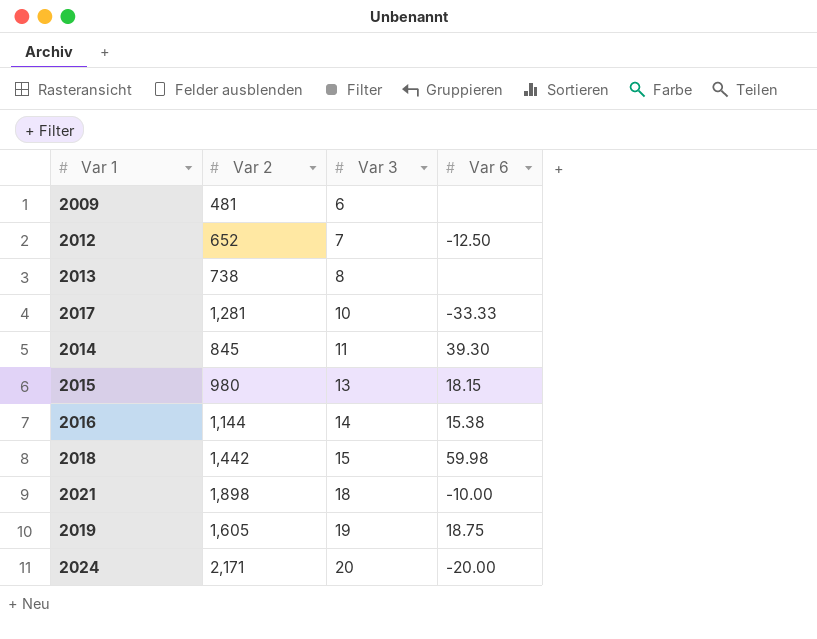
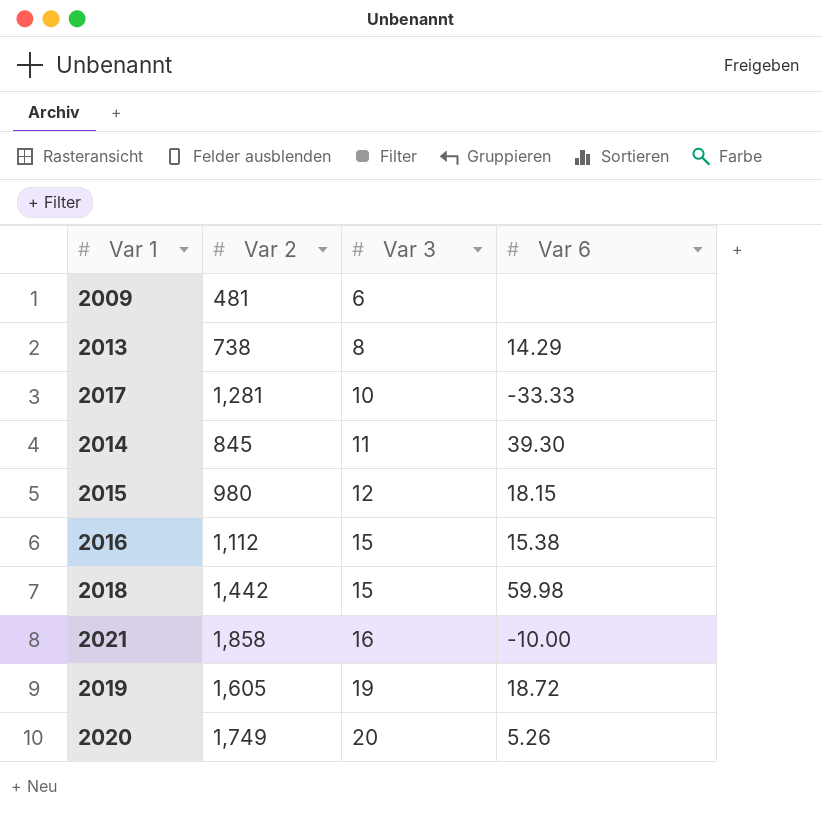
row 2012: 652 | 7 | -12.50 -> none
row 2024: 2,171 | 20 | -20.00 -> none
2013 | Var 6: none -> 14.29
2015 | Var 3: 13 -> 12
2016 | Var 2: 1,144 -> 1,112
2016 | Var 3: 14 -> 15
2021 | Var 2: 1,898 -> 1,858
2021 | Var 3: 18 -> 16
2019 | Var 6: 18.75 -> 18.72
row 2020: none -> 1,749 | 20 | 5.26

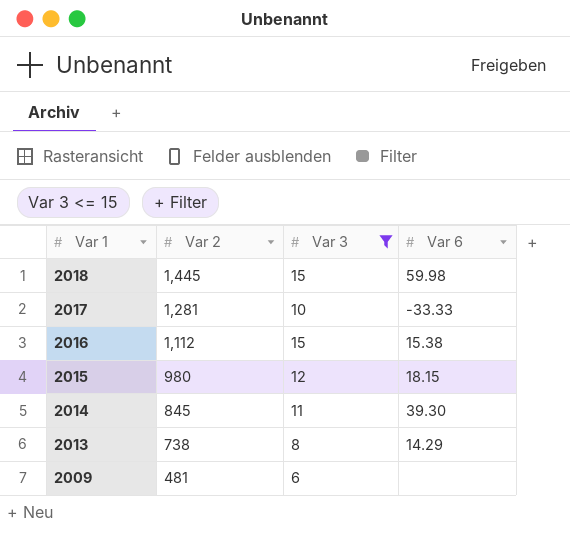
filter: none -> Var 3 <= 15
row order: Var 3 ascending -> Var 1 descending
2018 | Var 2: 1,442 -> 1,445

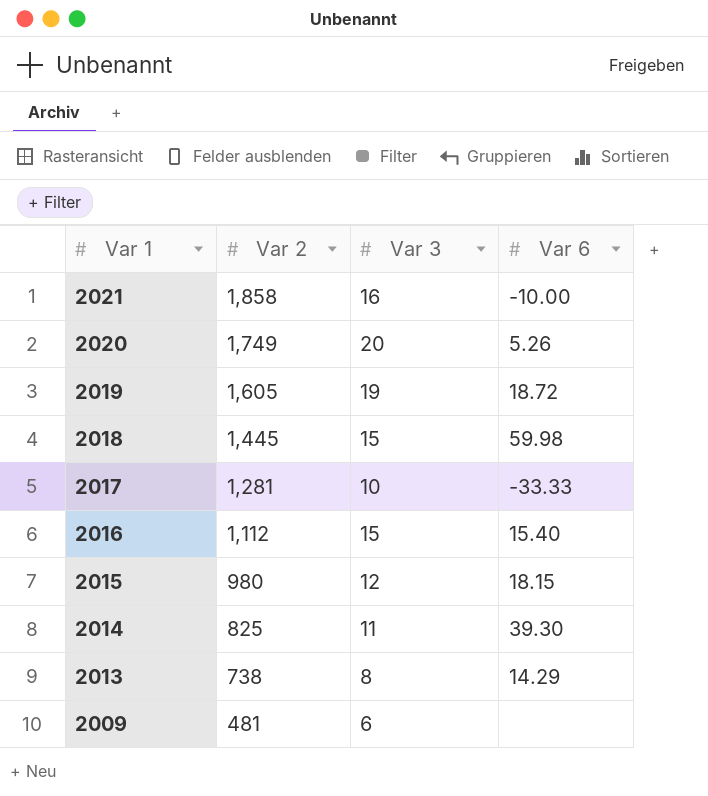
filter: Var 3 <= 15 -> none
2016 | Var 6: 15.38 -> 15.40
2014 | Var 2: 845 -> 825

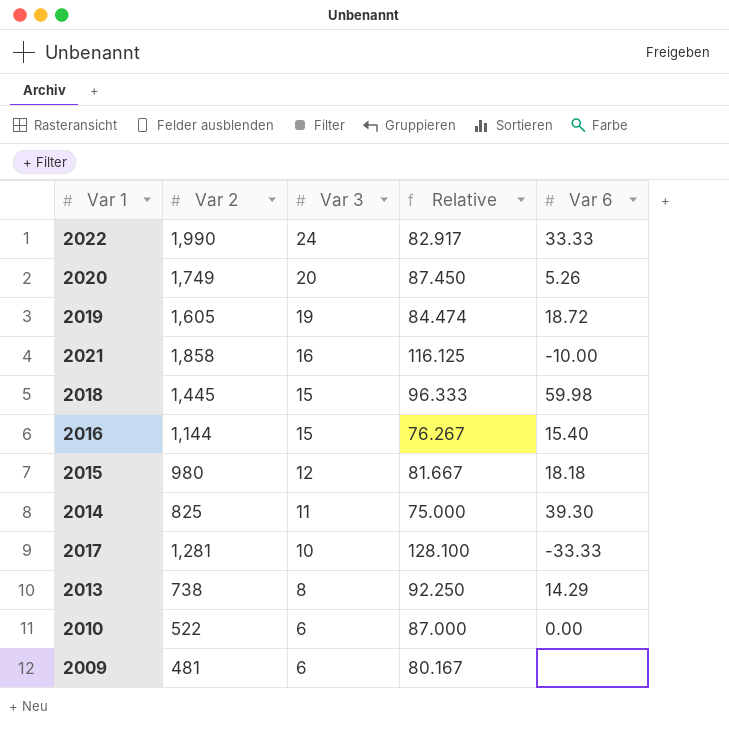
row order: Var 1 descending -> Var 3 descending
column Relative | formula: none -> [Var 2] / [Var 3]
row 2022: none -> 1,990 | 24 | 82.917 | 33.33
2016 | Var 2: 1,112 -> 1,144
2015 | Var 6: 18.15 -> 18.18
row 2010: none -> 522 | 6 | 87.000 | 0.00

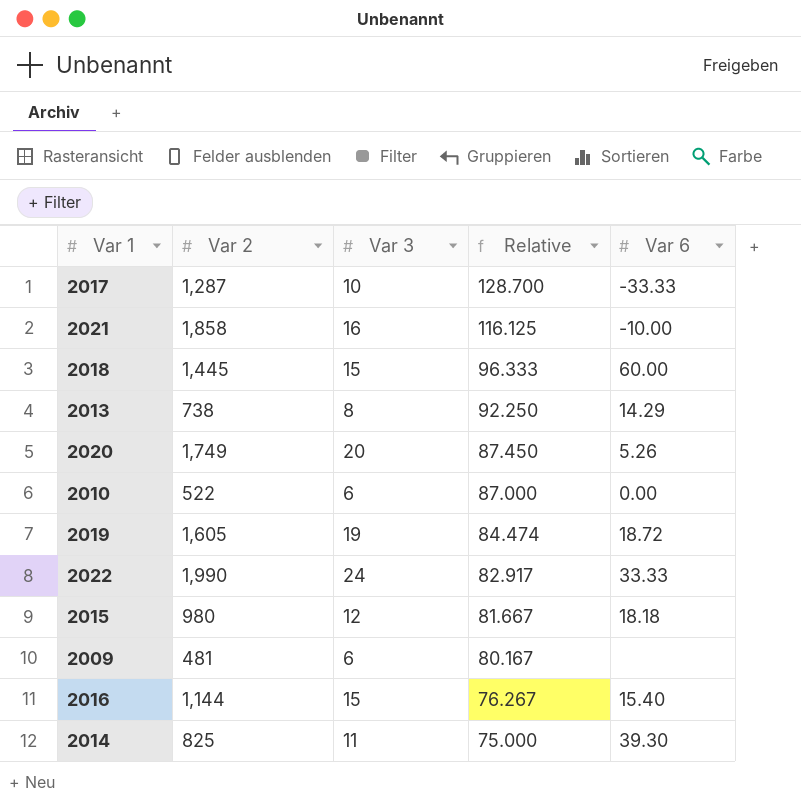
row order: Var 3 descending -> Relative descending
2017 | Var 2: 1,281 -> 1,287
2017 | Relative: 128.100 -> 128.700
2018 | Var 6: 59.98 -> 60.00

